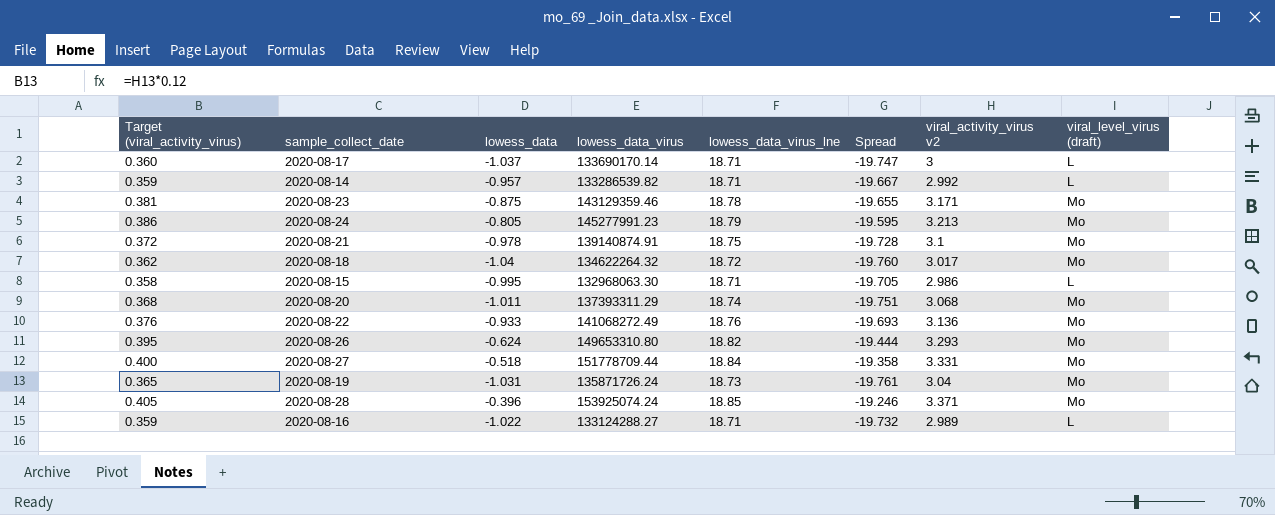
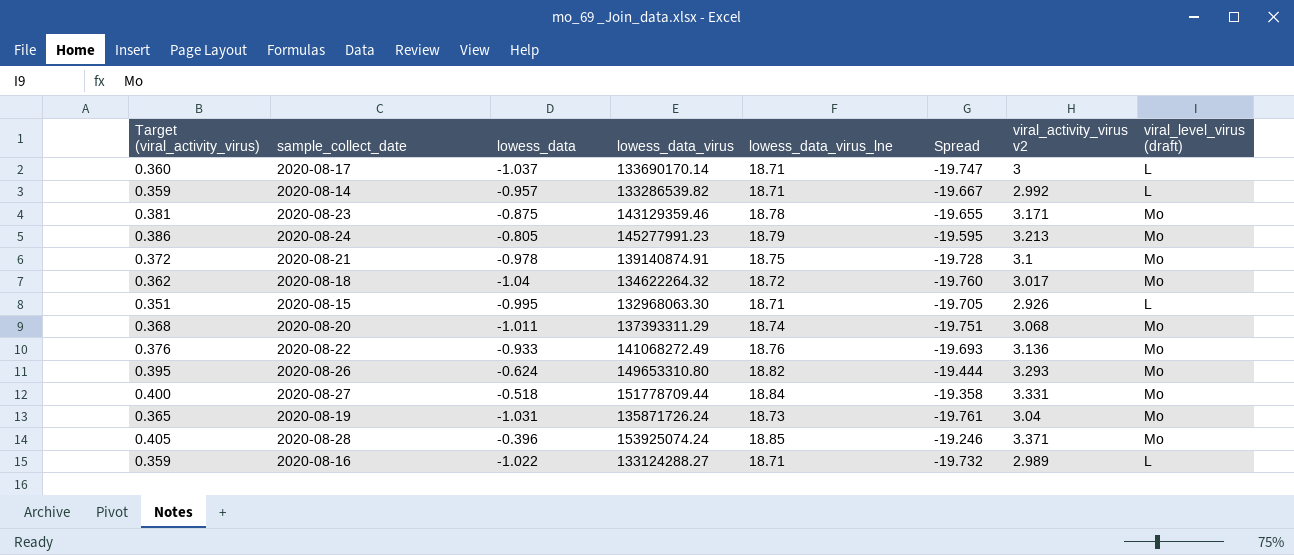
2020-08-15 | Target (viral_activity_virus): 0.358 -> 0.351
2020-08-15 | viral_activity_virus v2: 2.986 -> 2.926

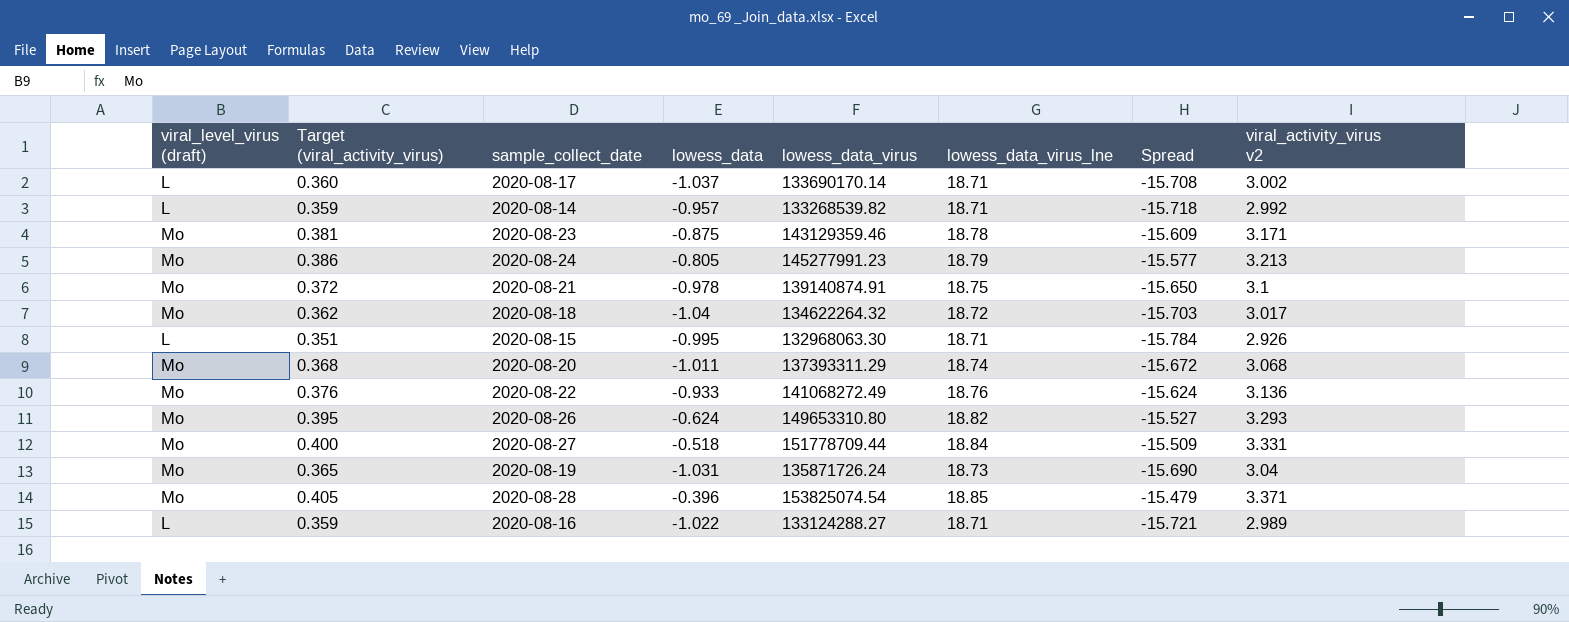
column viral_level_virus (draft) | position: 8 -> 1
column Spread | formula: [lowess_data] - [lowess_data_virus_lne] -> [viral_activity_virus v2] - [lowess_data_virus_lne]
2020-08-17 | viral_activity_virus v2: 3 -> 3.002
2020-08-14 | lowess_data_virus: 133286539.82 -> 133268539.82
2020-08-28 | lowess_data_virus: 153925074.24 -> 153825074.54

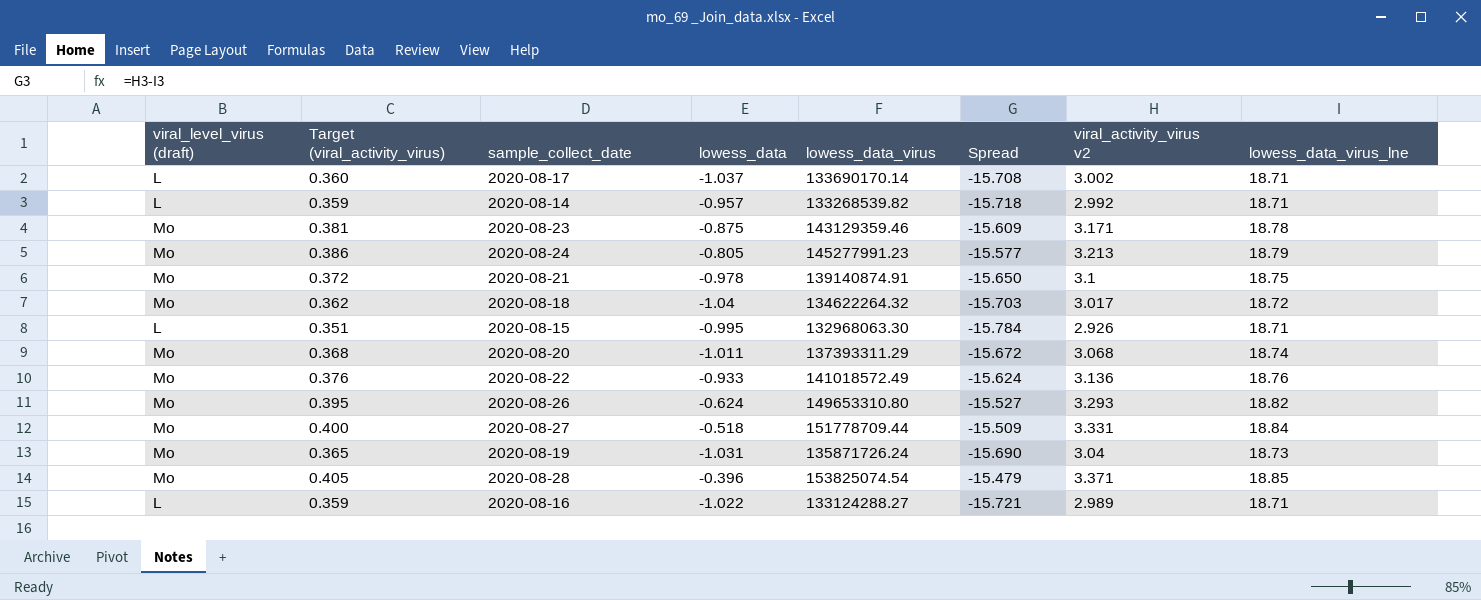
column lowess_data_virus_lne | position: 6 -> 8
2020-08-22 | lowess_data_virus: 141068272.49 -> 141018572.49

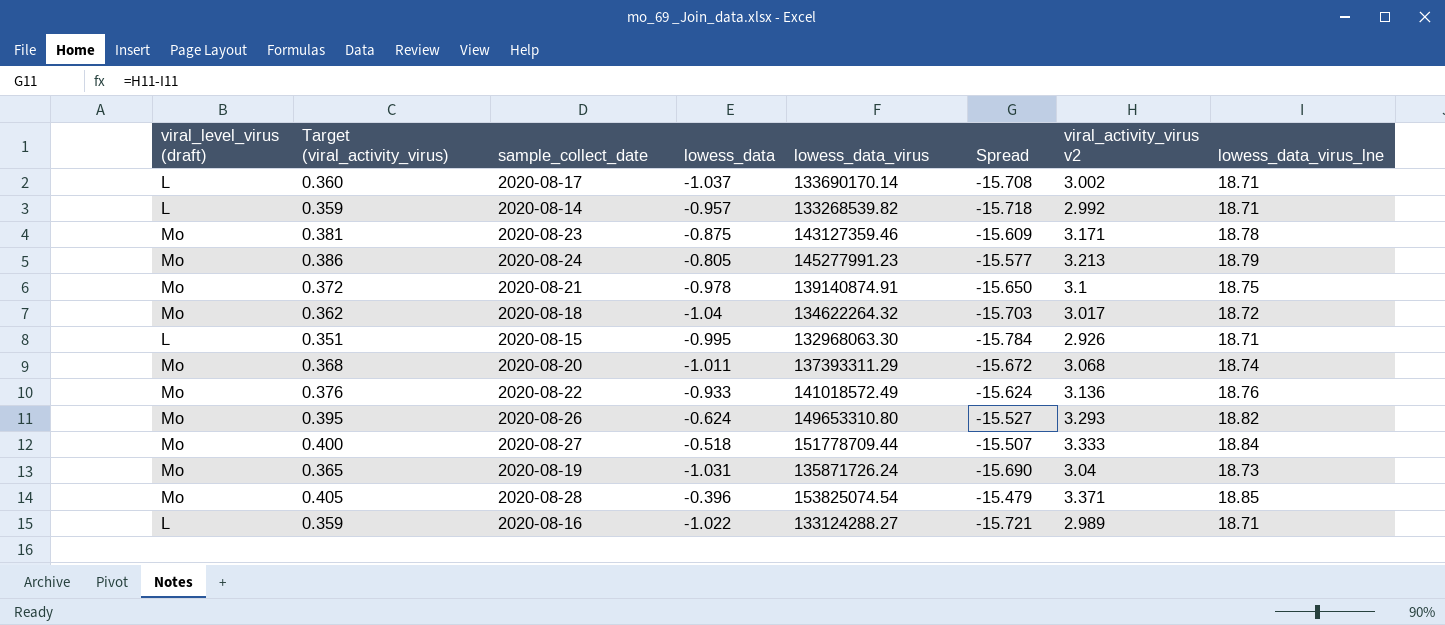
2020-08-23 | lowess_data_virus: 143129359.46 -> 143127359.46
2020-08-27 | Spread: -15.509 -> -15.507
2020-08-27 | viral_activity_virus v2: 3.331 -> 3.333

